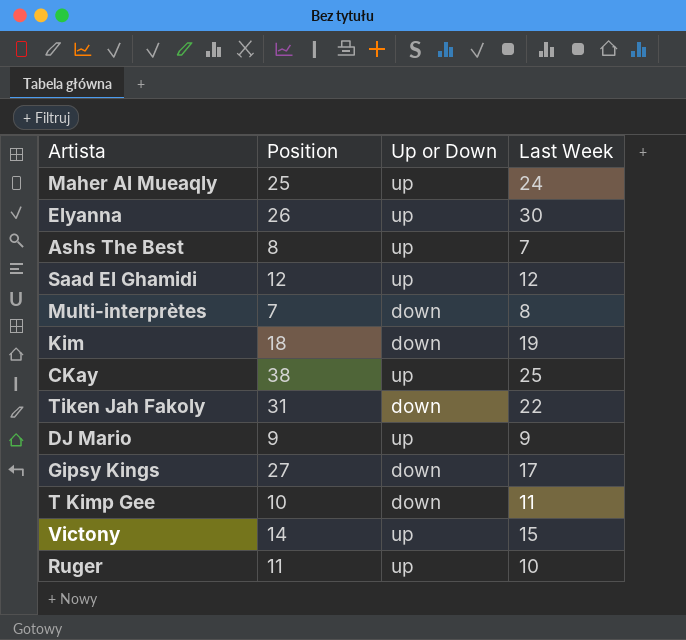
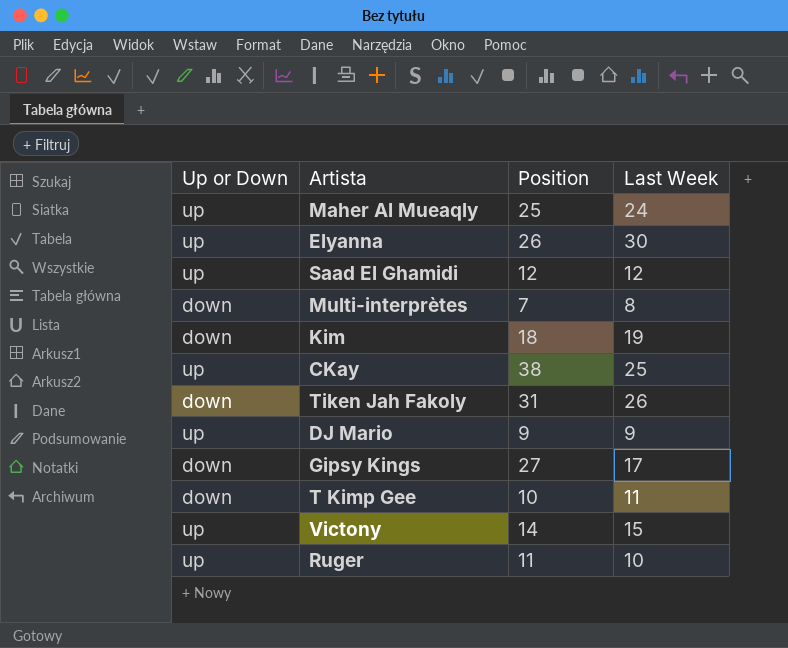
column Up or Down | position: 3 -> 1
row Ashs The Best: 8 | up | 7 -> none
Tiken Jah Fakoly | Last Week: 22 -> 26

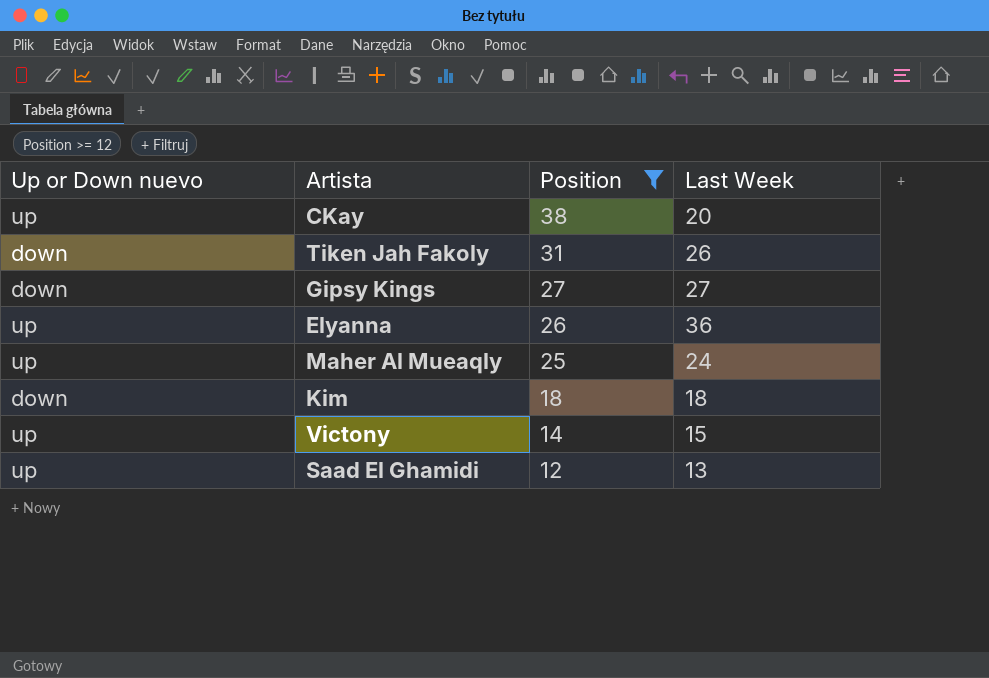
filter: none -> Position >= 12
row order: none -> Position descending
column name: Up or Down -> Up or Down nuevo
CKay | Last Week: 25 -> 20
Gipsy Kings | Last Week: 17 -> 27
Elyanna | Last Week: 30 -> 36
Kim | Last Week: 19 -> 18
Saad El Ghamidi | Last Week: 12 -> 13

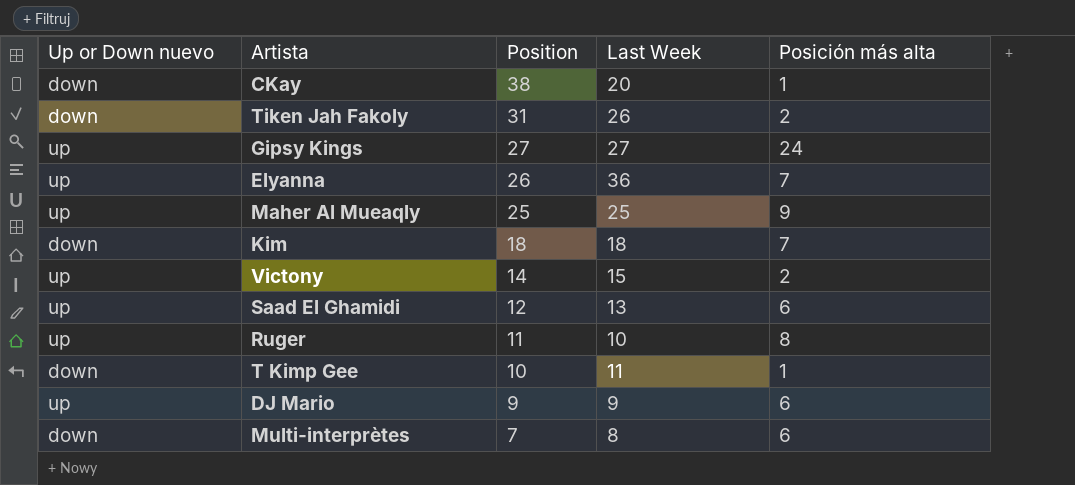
filter: Position >= 12 -> none
column Posición más alta | position: none -> 5
CKay | Up or Down nuevo: up -> down
Gipsy Kings | Up or Down nuevo: down -> up
Maher Al Mueaqly | Last Week: 24 -> 25

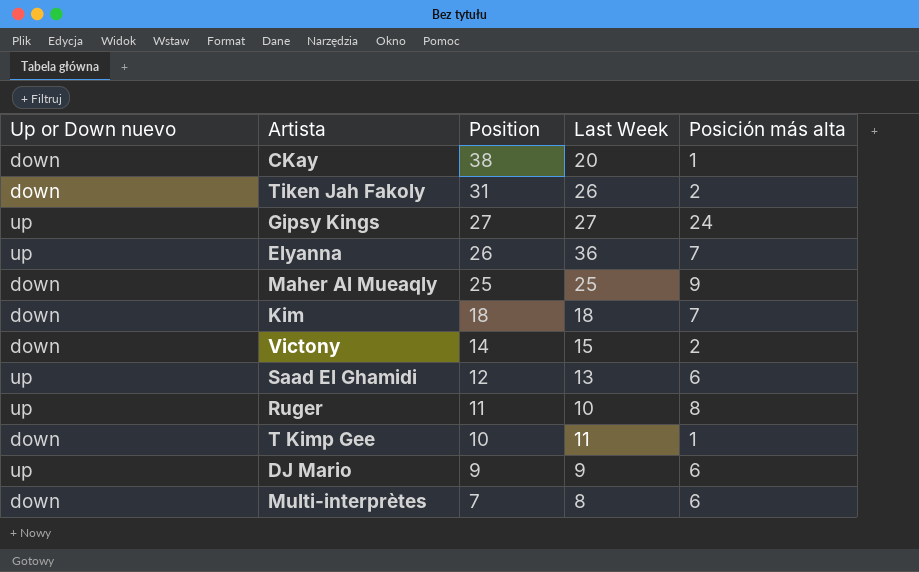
Maher Al Mueaqly | Up or Down nuevo: up -> down
Victony | Up or Down nuevo: up -> down

